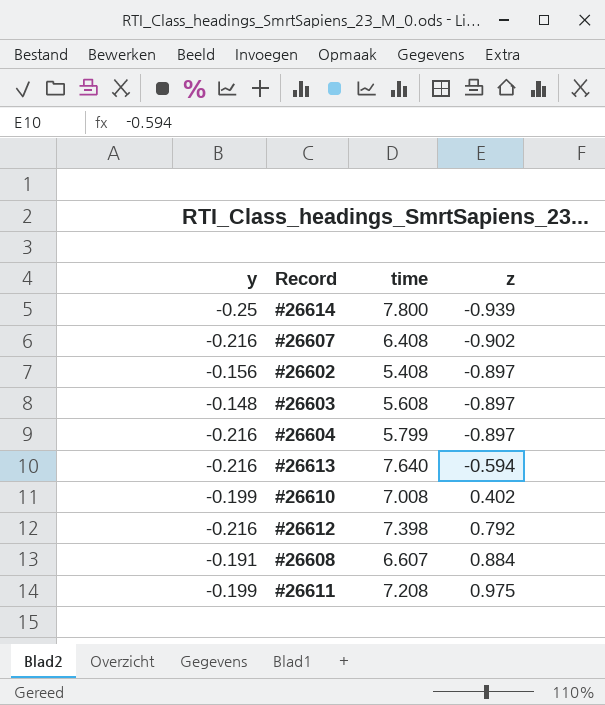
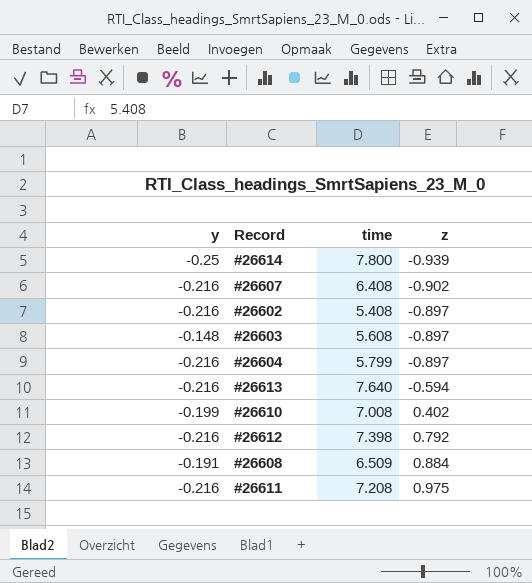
#26602 | y: -0.156 -> -0.216
#26608 | time: 6.607 -> 6.509
#26611 | y: -0.199 -> -0.216

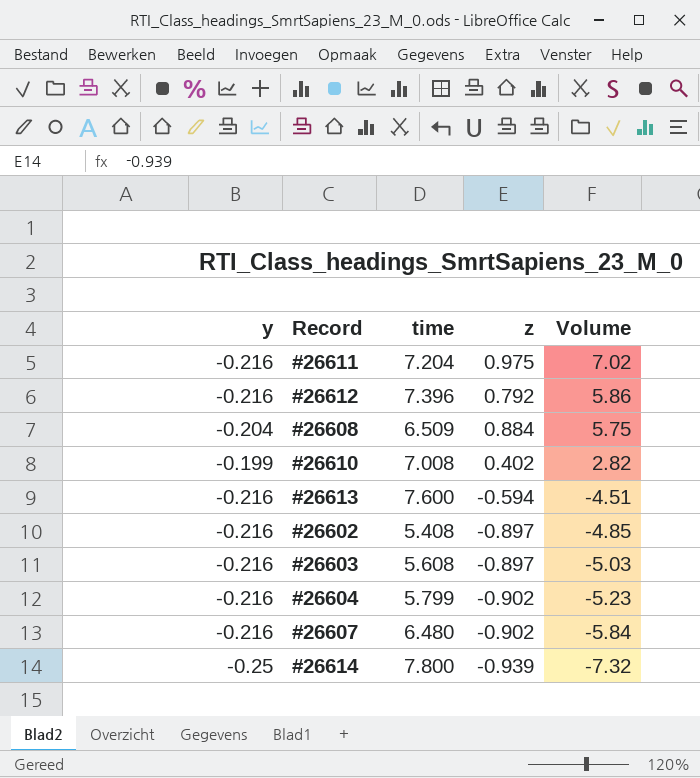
row order: z ascending -> Volume descending
column Volume | formula: none -> [time] * [z]
#26611 | time: 7.208 -> 7.204
#26612 | time: 7.398 -> 7.396
#26608 | y: -0.191 -> -0.204
#26613 | time: 7.640 -> 7.600
#26603 | y: -0.148 -> -0.216
#26604 | z: -0.897 -> -0.902
#26607 | time: 6.408 -> 6.480

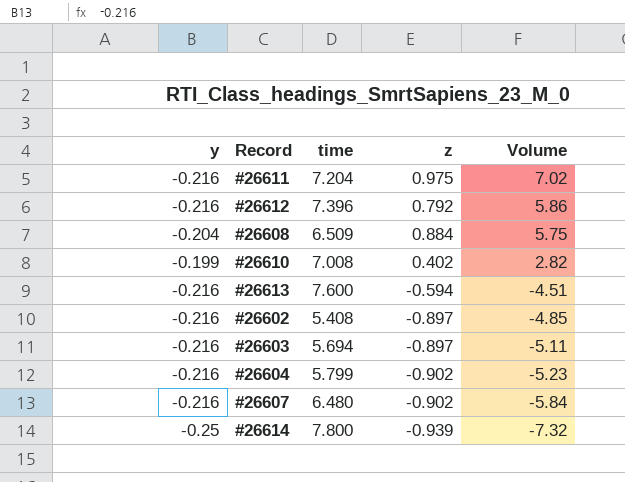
#26603 | time: 5.608 -> 5.694
#26603 | Volume: -5.03 -> -5.11

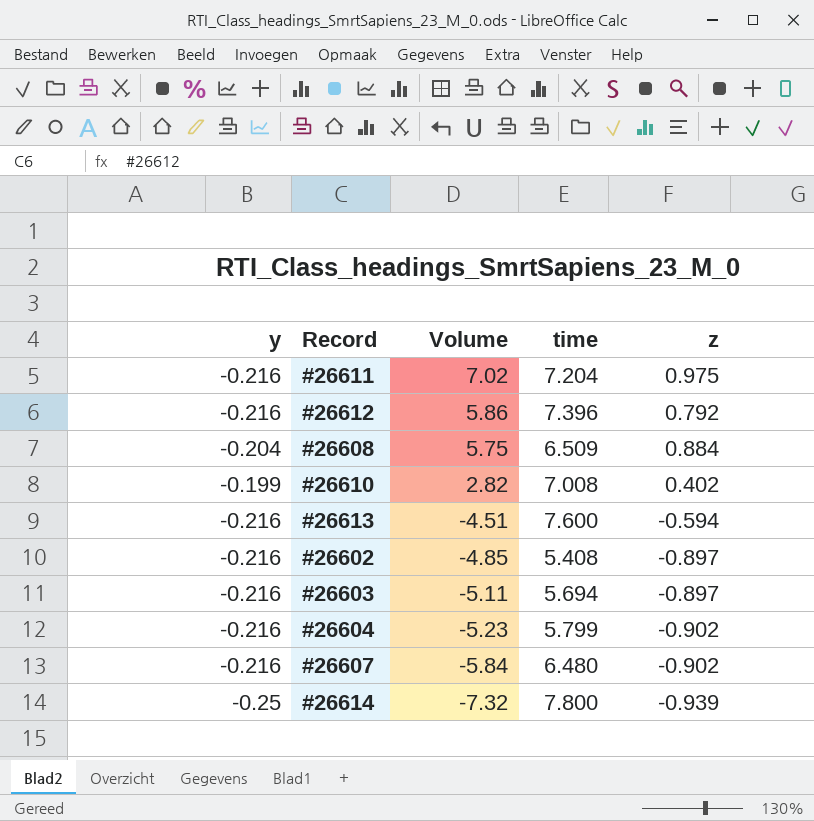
column Volume | position: 5 -> 3

